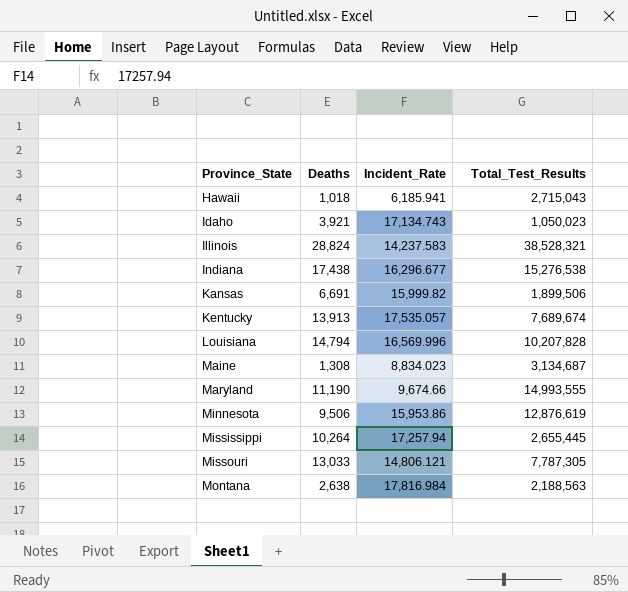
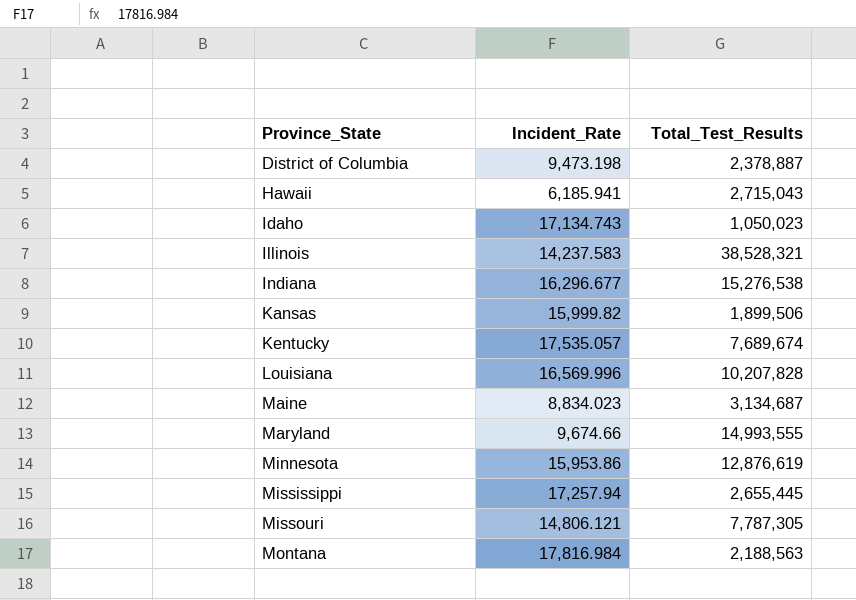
column Deaths | position: 2 -> none
row District of Columbia: none -> 9,473.198 | 2,378,887

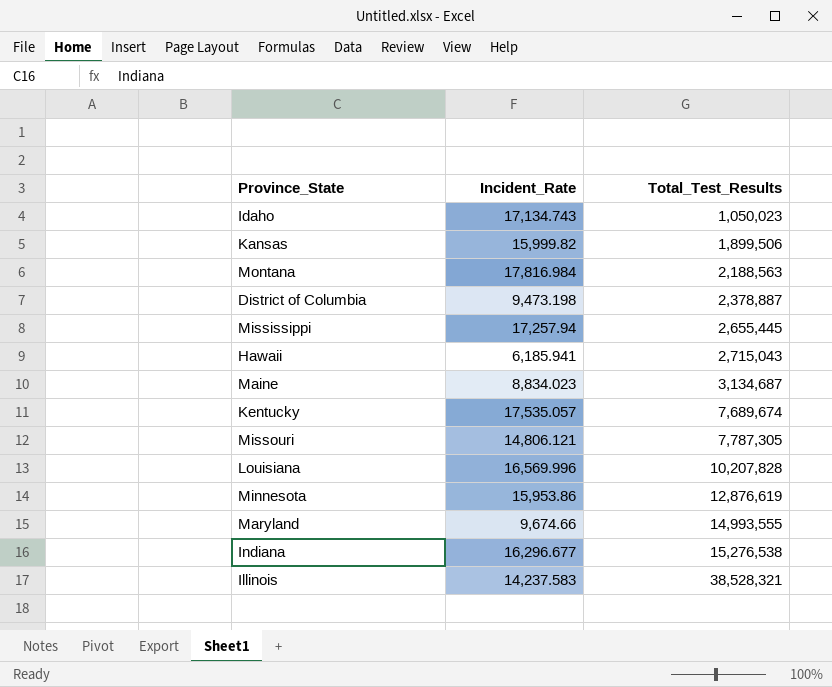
row order: Province_State ascending -> Total_Test_Results ascending

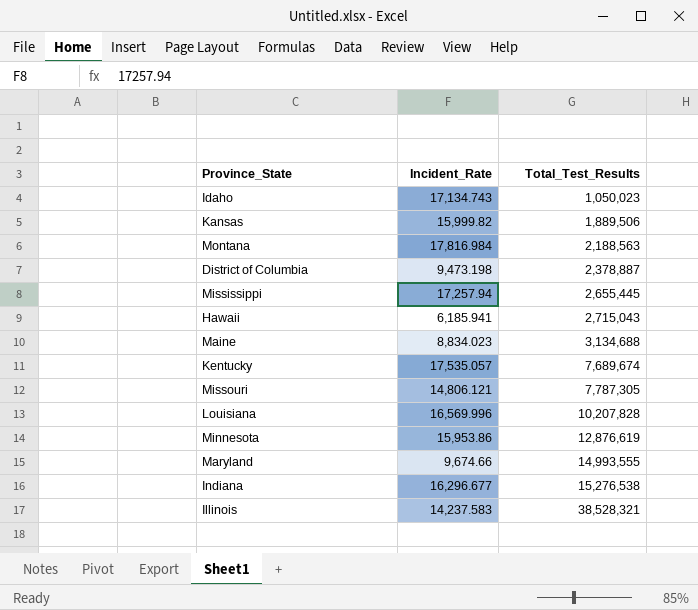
Kansas | Total_Test_Results: 1,899,506 -> 1,889,506
Maine | Total_Test_Results: 3,134,687 -> 3,134,688

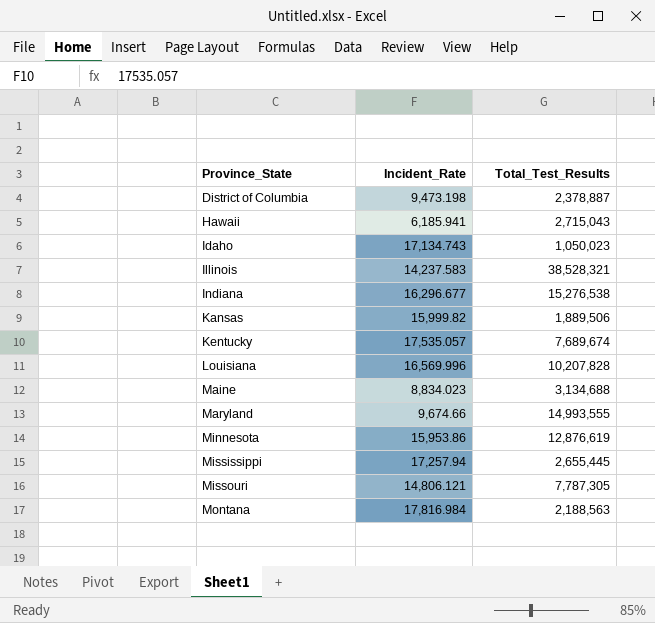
row order: Total_Test_Results ascending -> Province_State ascending

